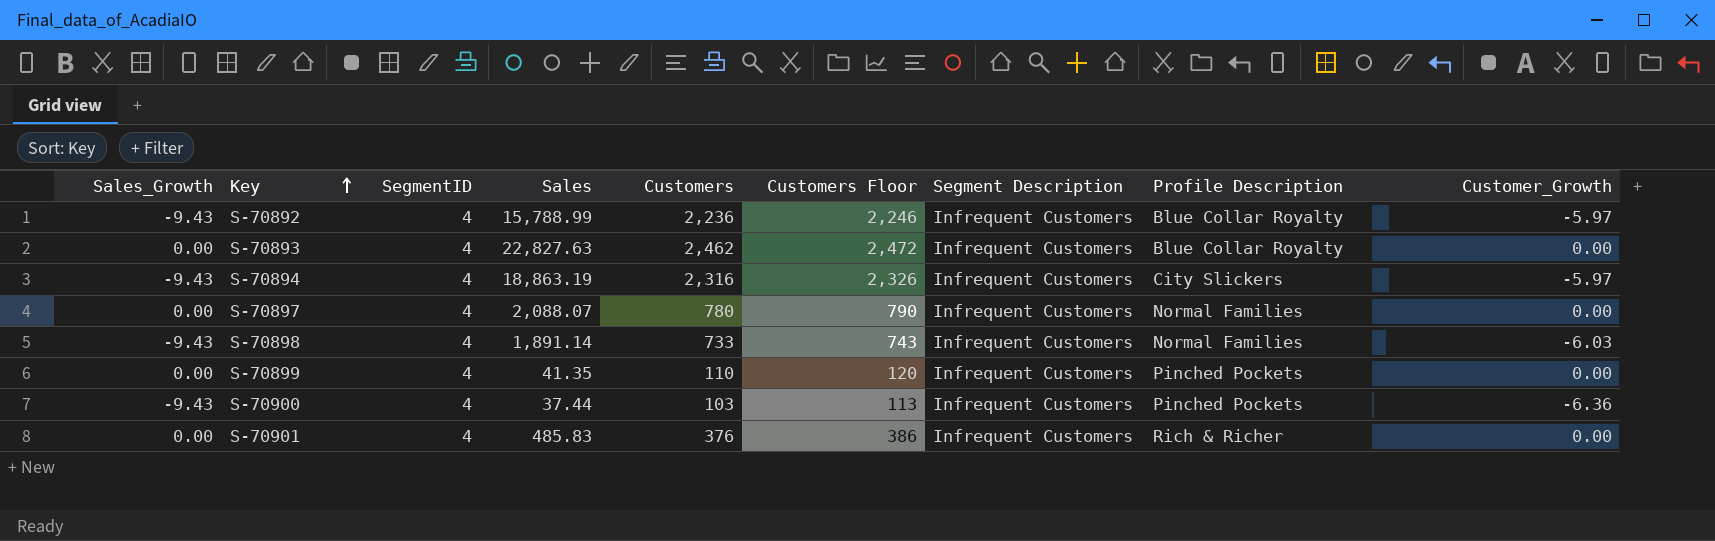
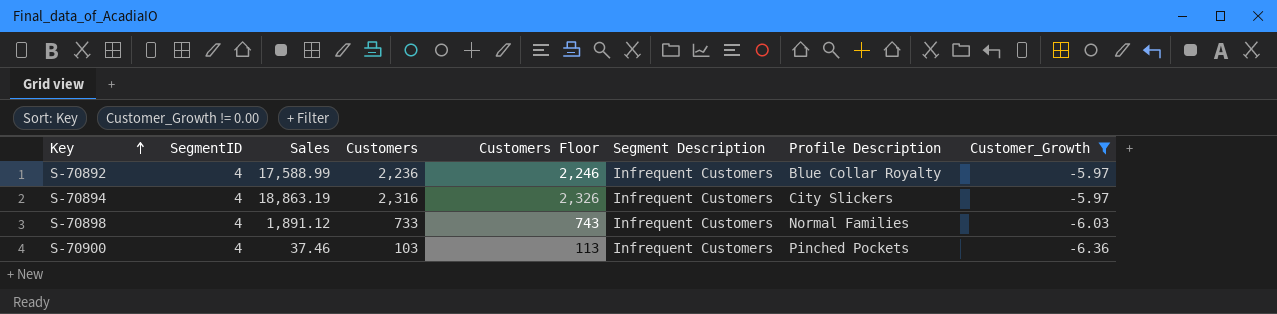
filter: none -> Customer_Growth != 0.00
column Sales_Growth | position: 1 -> none
S-70892 | Sales: 15,788.99 -> 17,588.99
S-70898 | Sales: 1,891.14 -> 1,891.12
S-70900 | Sales: 37.44 -> 37.46

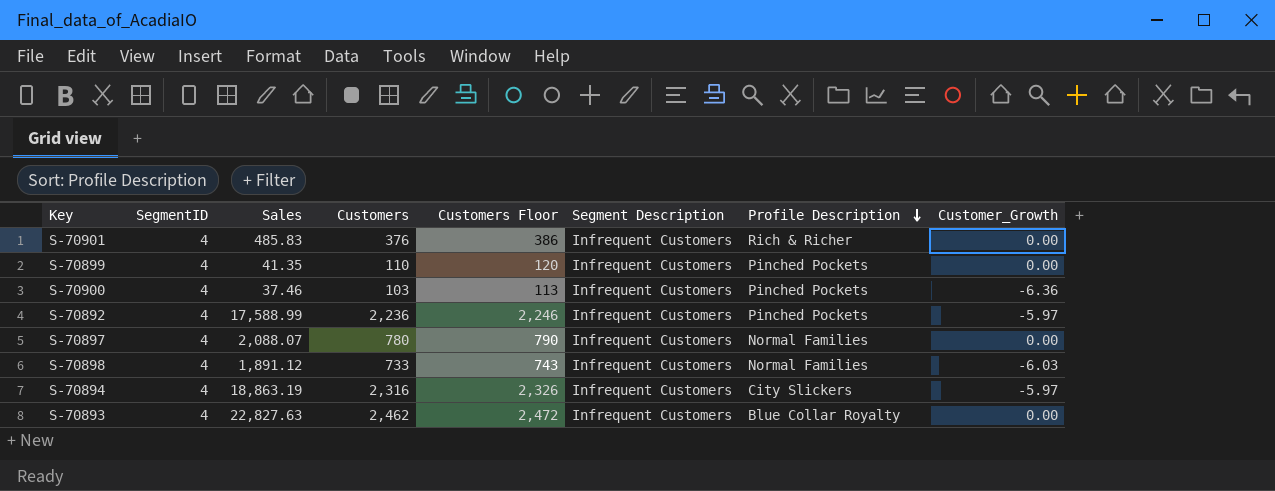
filter: Customer_Growth != 0.00 -> none
row order: Key ascending -> Profile Description descending
S-70892 | Profile Description: Blue Collar Royalty -> Pinched Pockets

